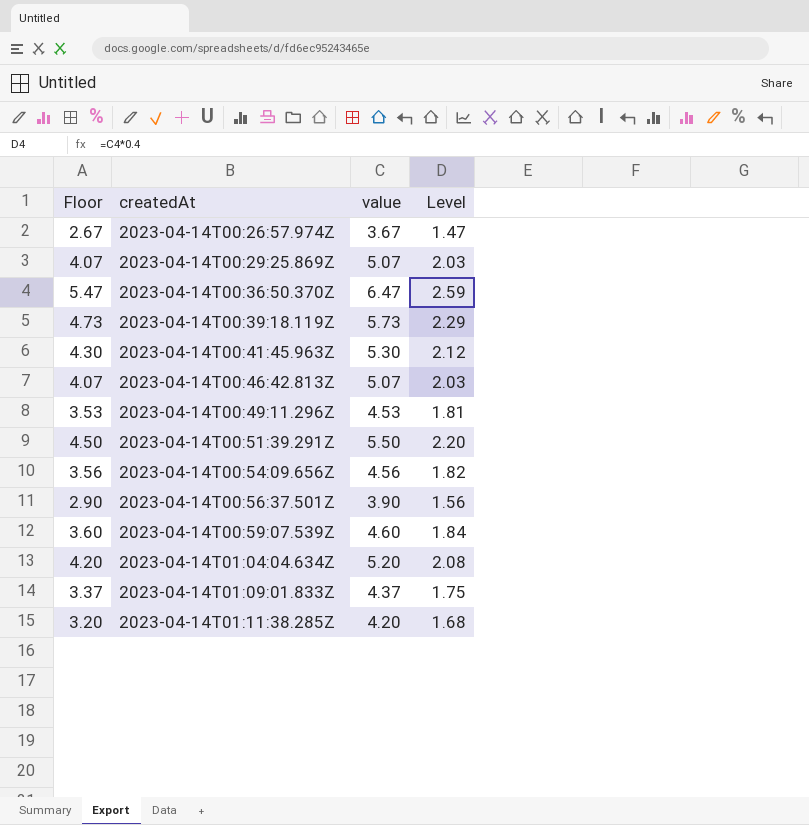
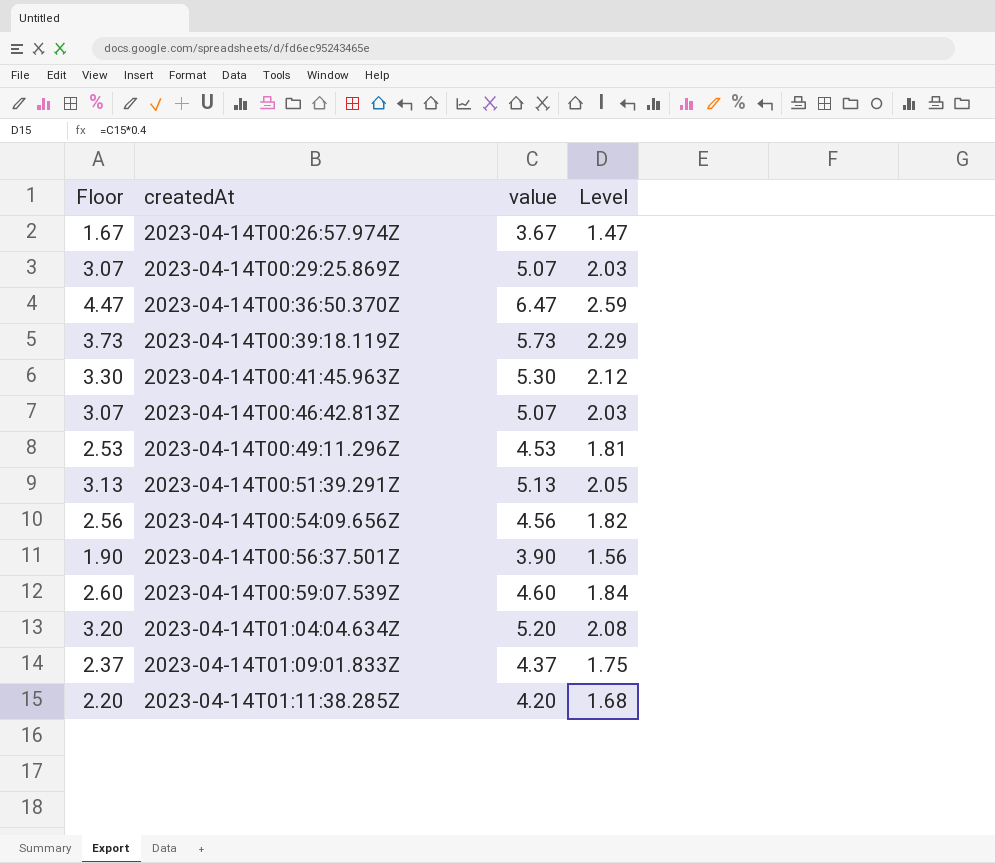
column Floor | formula: [value] - 1 -> [value] - 2
2023-04-14T00:51:39.291Z | value: 5.50 -> 5.13
2023-04-14T00:51:39.291Z | Level: 2.20 -> 2.05

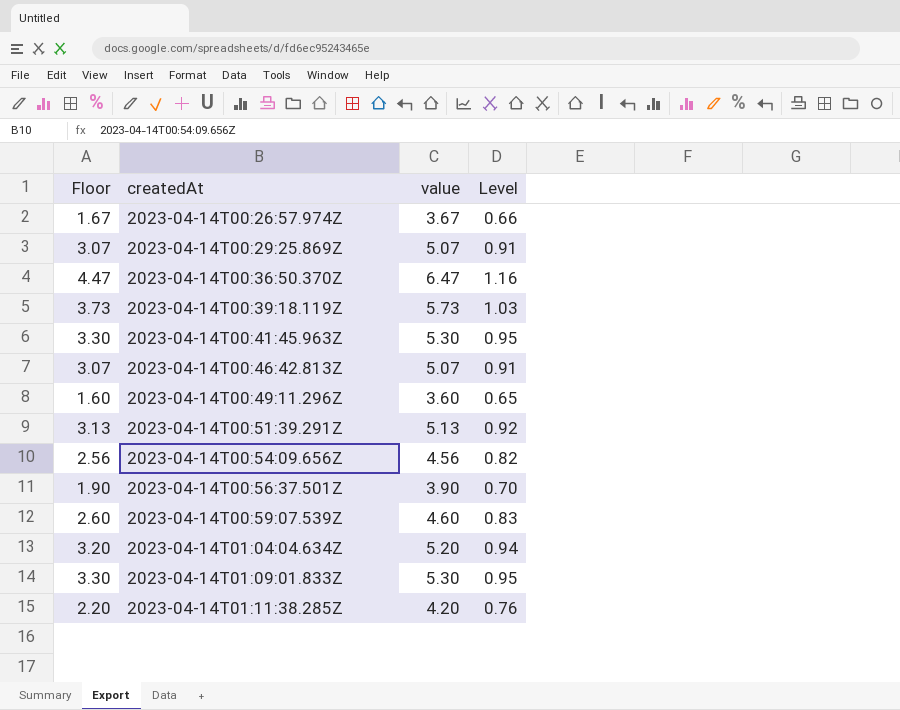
column Level | formula: [value] * 0.4 -> [value] * 0.18
2023-04-14T00:49:11.296Z | Floor: 2.53 -> 1.60
2023-04-14T00:49:11.296Z | value: 4.53 -> 3.60
2023-04-14T01:09:01.833Z | Floor: 2.37 -> 3.30
2023-04-14T01:09:01.833Z | value: 4.37 -> 5.30

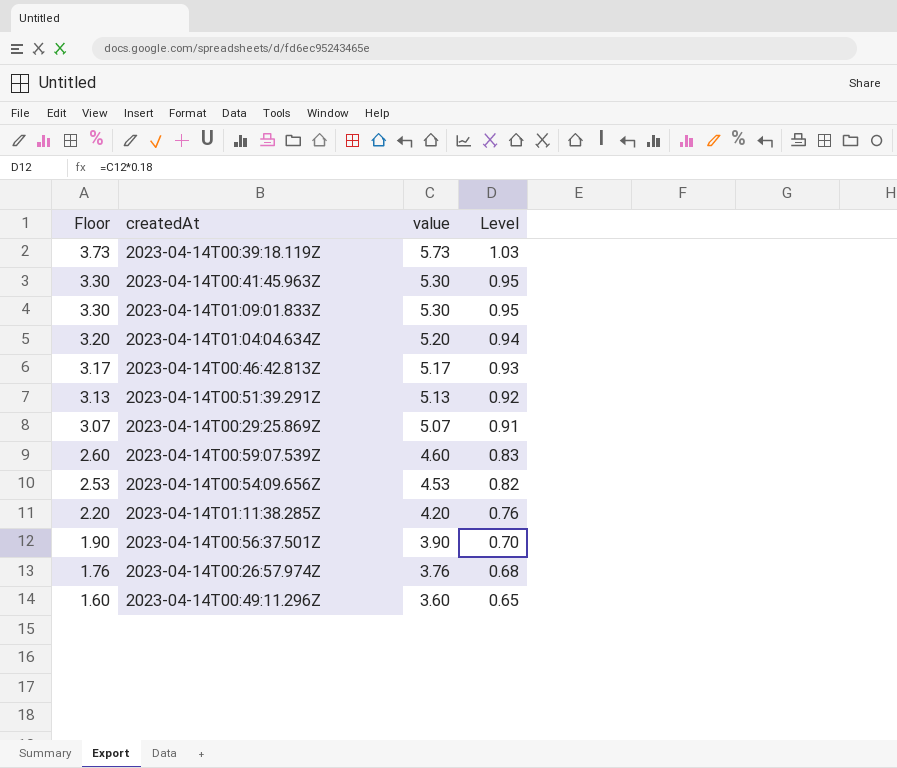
row order: createdAt ascending -> Floor descending
row 2023-04-14T00:36:50.370Z: 4.47 | 6.47 | 1.16 -> none
2023-04-14T00:46:42.813Z | Floor: 3.07 -> 3.17
2023-04-14T00:46:42.813Z | value: 5.07 -> 5.17
2023-04-14T00:46:42.813Z | Level: 0.91 -> 0.93
2023-04-14T00:54:09.656Z | Floor: 2.56 -> 2.53
2023-04-14T00:54:09.656Z | value: 4.56 -> 4.53
2023-04-14T00:26:57.974Z | Floor: 1.67 -> 1.76
2023-04-14T00:26:57.974Z | value: 3.67 -> 3.76
2023-04-14T00:26:57.974Z | Level: 0.66 -> 0.68

